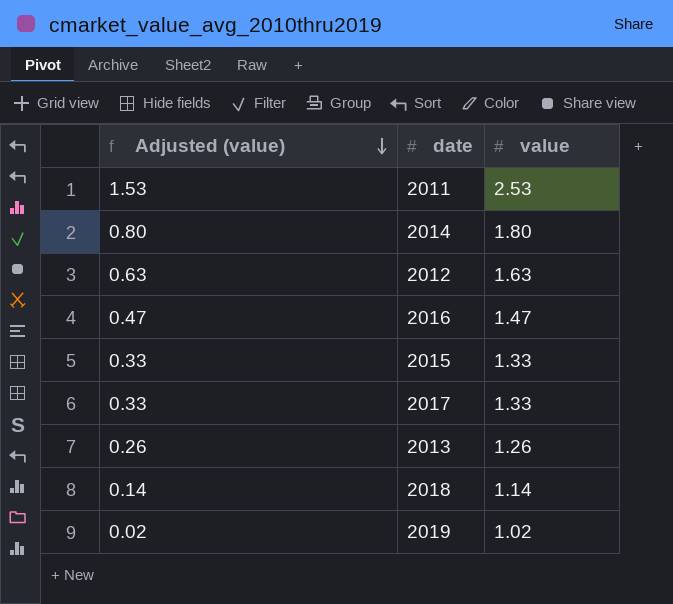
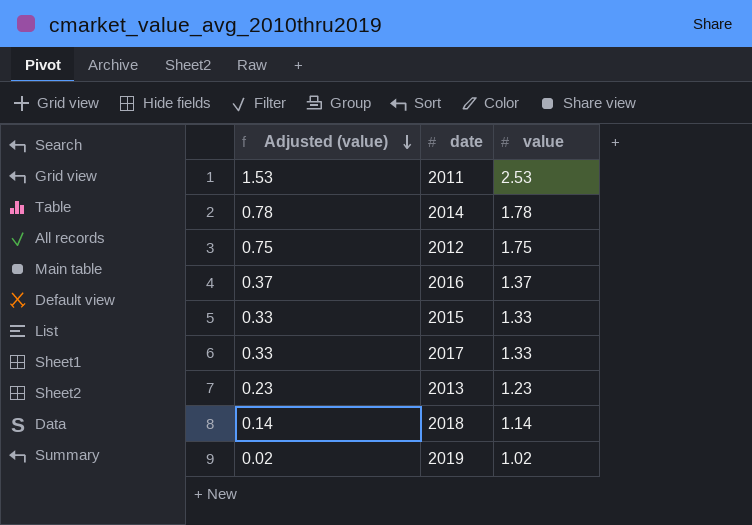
2014 | Adjusted (value): 0.80 -> 0.78
2014 | value: 1.80 -> 1.78
2012 | Adjusted (value): 0.63 -> 0.75
2012 | value: 1.63 -> 1.75
2016 | Adjusted (value): 0.47 -> 0.37
2016 | value: 1.47 -> 1.37
2013 | Adjusted (value): 0.26 -> 0.23
2013 | value: 1.26 -> 1.23

